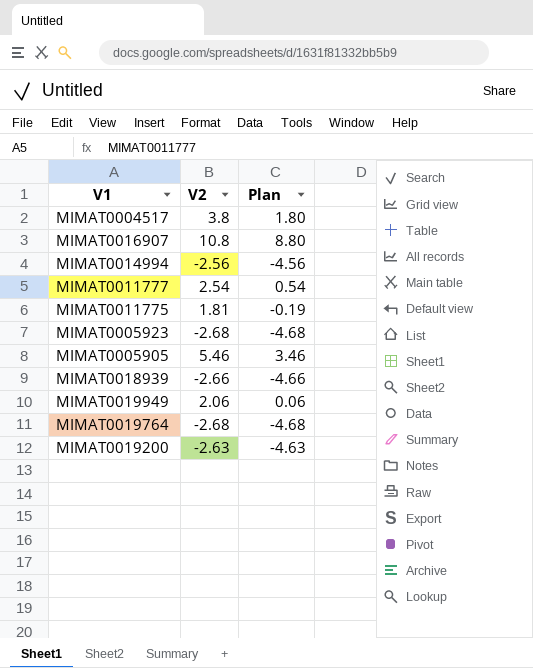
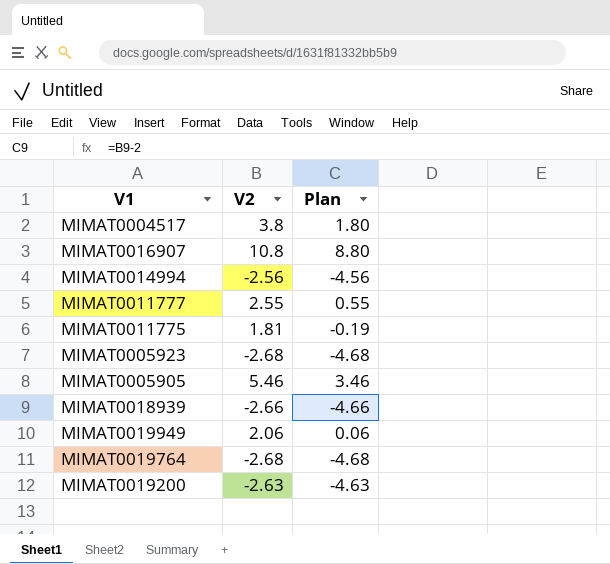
MIMAT0011777 | V2: 2.54 -> 2.55
MIMAT0011777 | Plan: 0.54 -> 0.55

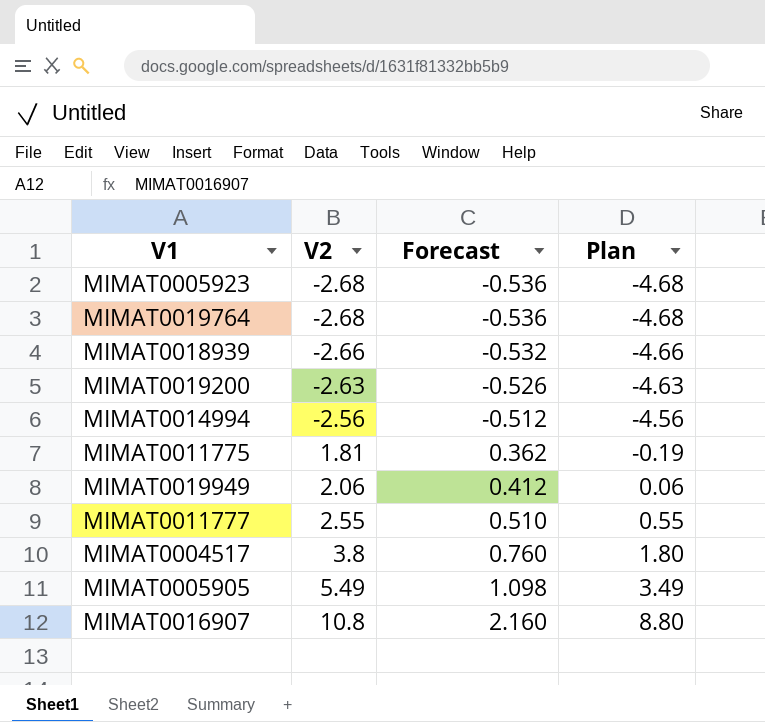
row order: none -> V2 ascending
column Forecast | formula: none -> [V2] * 0.2
MIMAT0005905 | V2: 5.46 -> 5.49
MIMAT0005905 | Plan: 3.46 -> 3.49

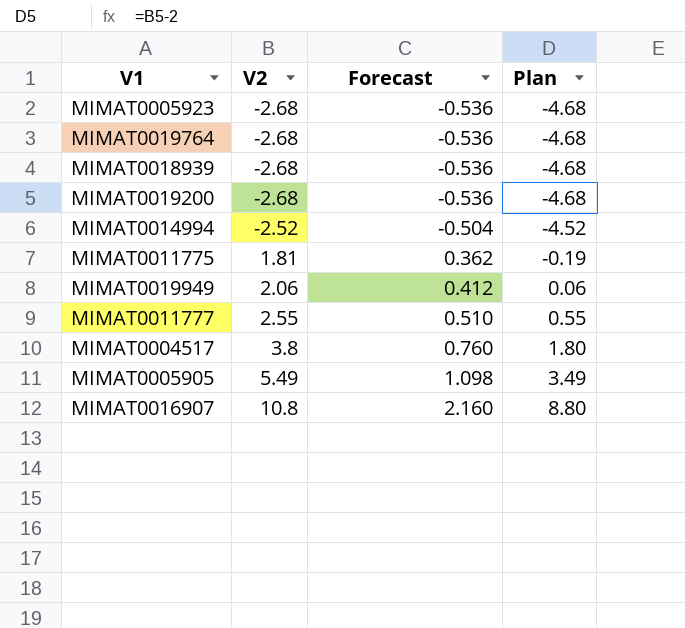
MIMAT0018939 | V2: -2.66 -> -2.68
MIMAT0018939 | Forecast: -0.532 -> -0.536
MIMAT0018939 | Plan: -4.66 -> -4.68
MIMAT0019200 | V2: -2.63 -> -2.68
MIMAT0019200 | Forecast: -0.526 -> -0.536
MIMAT0019200 | Plan: -4.63 -> -4.68
MIMAT0014994 | V2: -2.56 -> -2.52
MIMAT0014994 | Forecast: -0.512 -> -0.504
MIMAT0014994 | Plan: -4.56 -> -4.52

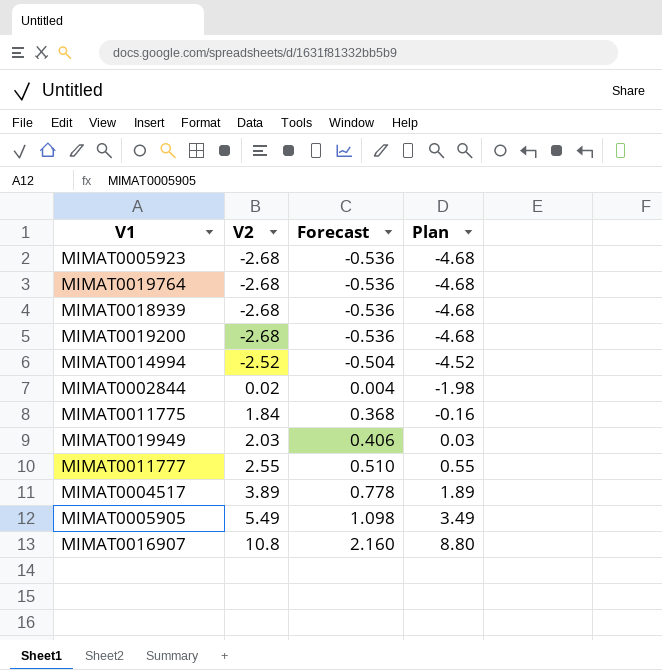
row MIMAT0002844: none -> 0.02 | 0.004 | -1.98
MIMAT0011775 | V2: 1.81 -> 1.84
MIMAT0011775 | Forecast: 0.362 -> 0.368
MIMAT0011775 | Plan: -0.19 -> -0.16
MIMAT0019949 | V2: 2.06 -> 2.03
MIMAT0019949 | Forecast: 0.412 -> 0.406
MIMAT0019949 | Plan: 0.06 -> 0.03
MIMAT0004517 | V2: 3.8 -> 3.89
MIMAT0004517 | Forecast: 0.760 -> 0.778
MIMAT0004517 | Plan: 1.80 -> 1.89

